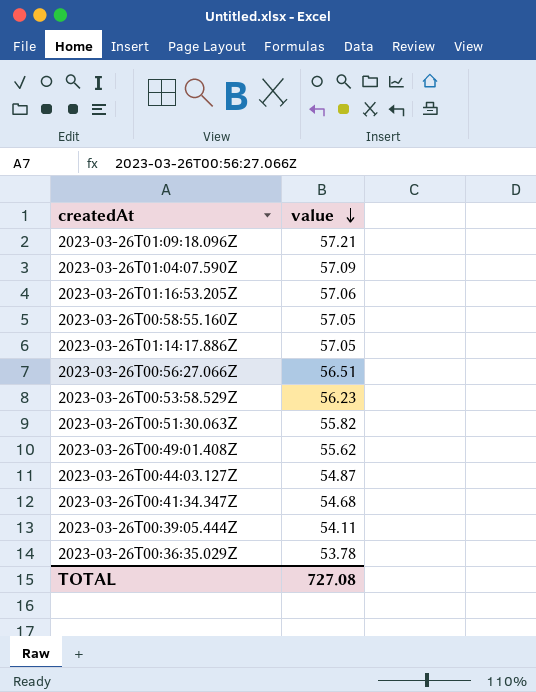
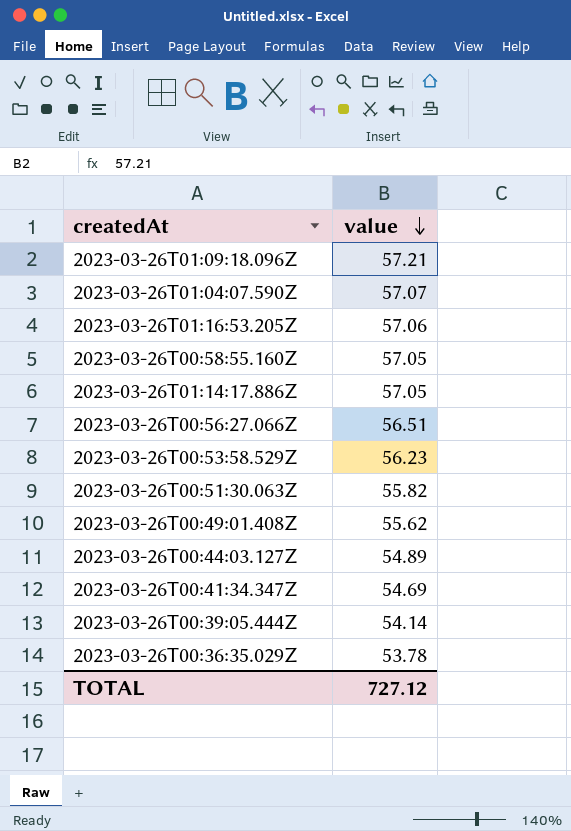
2023-03-26T01:04:07.590Z | value: 57.09 -> 57.07
2023-03-26T00:44:03.127Z | value: 54.87 -> 54.89
2023-03-26T00:41:34.347Z | value: 54.68 -> 54.69
2023-03-26T00:39:05.444Z | value: 54.11 -> 54.14
TOTAL | value: 727.08 -> 727.12

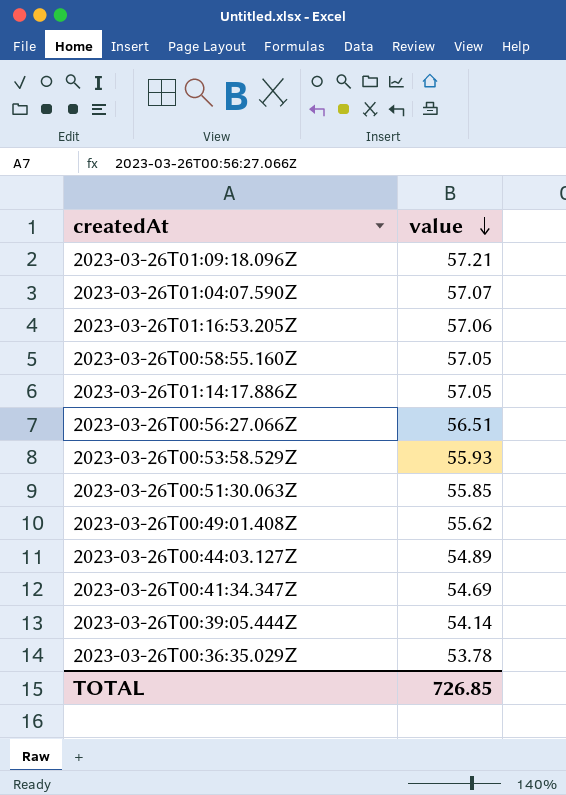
2023-03-26T00:53:58.529Z | value: 56.23 -> 55.93
2023-03-26T00:51:30.063Z | value: 55.82 -> 55.85
TOTAL | value: 727.12 -> 726.85

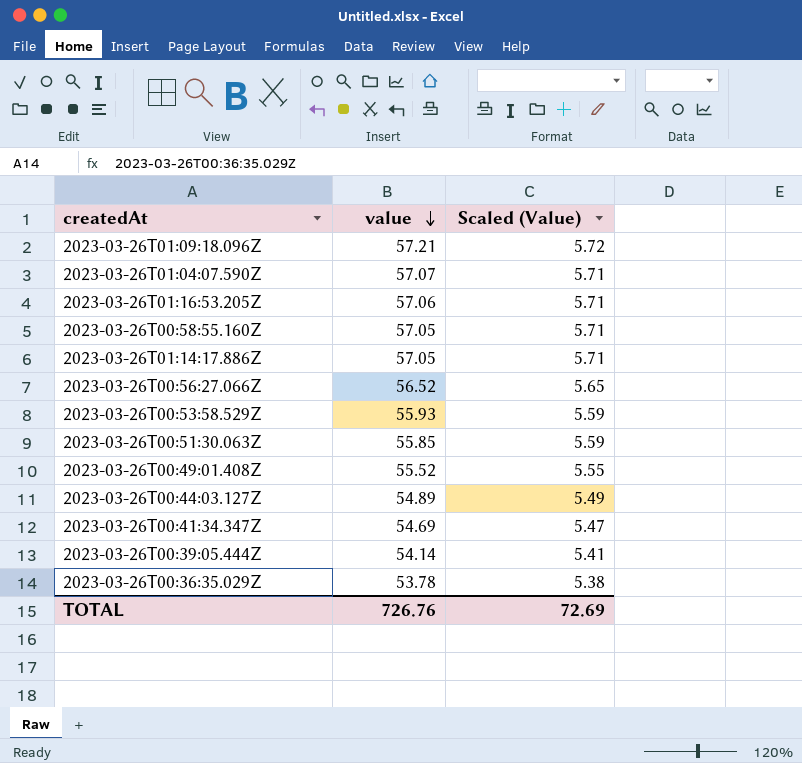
column Scaled (Value) | formula: none -> [value] * 0.1
2023-03-26T00:56:27.066Z | value: 56.51 -> 56.52
2023-03-26T00:49:01.408Z | value: 55.62 -> 55.52
TOTAL | value: 726.85 -> 726.76

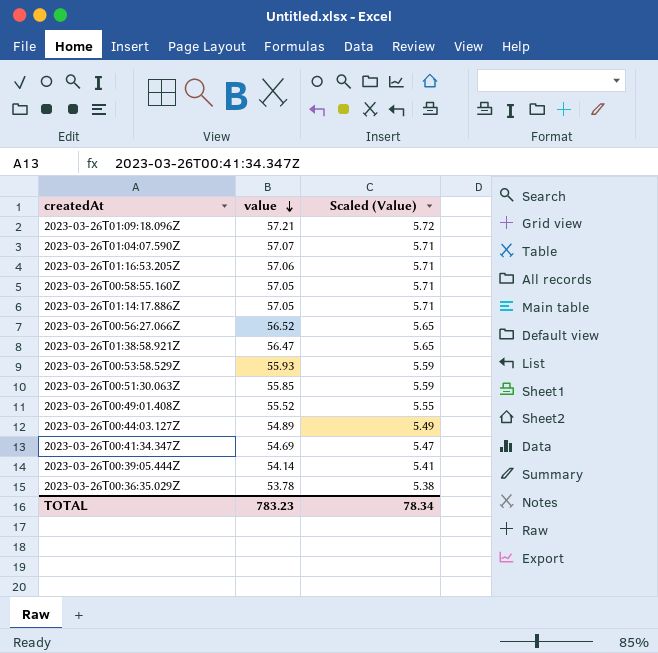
row 2023-03-26T01:38:58.921Z: none -> 56.47 | 5.65
TOTAL | value: 726.76 -> 783.23
TOTAL | Scaled (Value): 72.69 -> 78.34

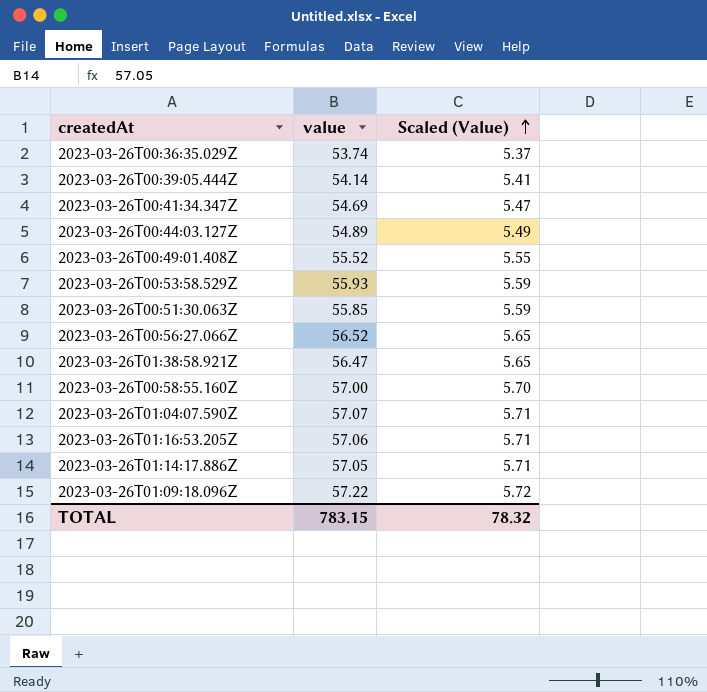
row order: value descending -> Scaled (Value) ascending
2023-03-26T00:36:35.029Z | value: 53.78 -> 53.74
2023-03-26T00:36:35.029Z | Scaled (Value): 5.38 -> 5.37
2023-03-26T00:58:55.160Z | value: 57.05 -> 57.00
2023-03-26T00:58:55.160Z | Scaled (Value): 5.71 -> 5.70
2023-03-26T01:09:18.096Z | value: 57.21 -> 57.22
TOTAL | value: 783.23 -> 783.15
TOTAL | Scaled (Value): 78.34 -> 78.32

